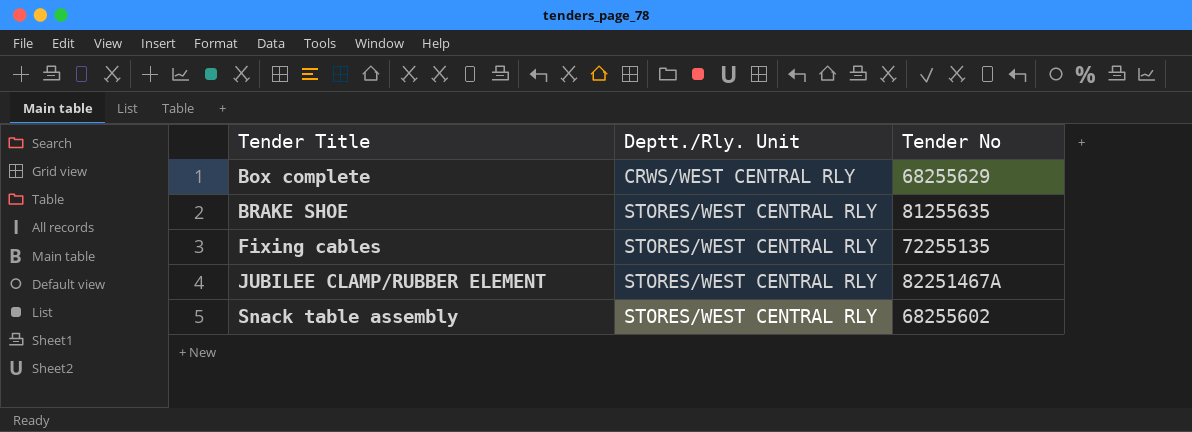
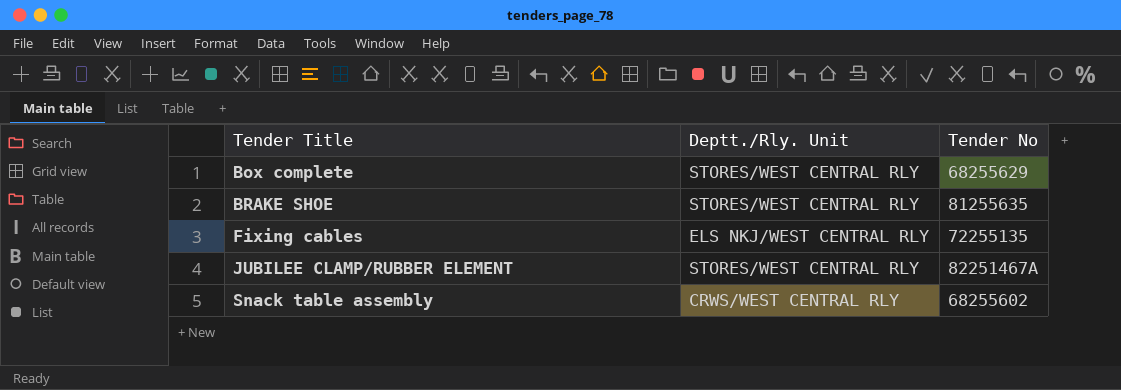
Box complete | Deptt./Rly. Unit: CRWS/WEST CENTRAL RLY -> STORES/WEST CENTRAL RLY
Fixing cables | Deptt./Rly. Unit: STORES/WEST CENTRAL RLY -> ELS NKJ/WEST CENTRAL RLY
Snack table assembly | Deptt./Rly. Unit: STORES/WEST CENTRAL RLY -> CRWS/WEST CENTRAL RLY

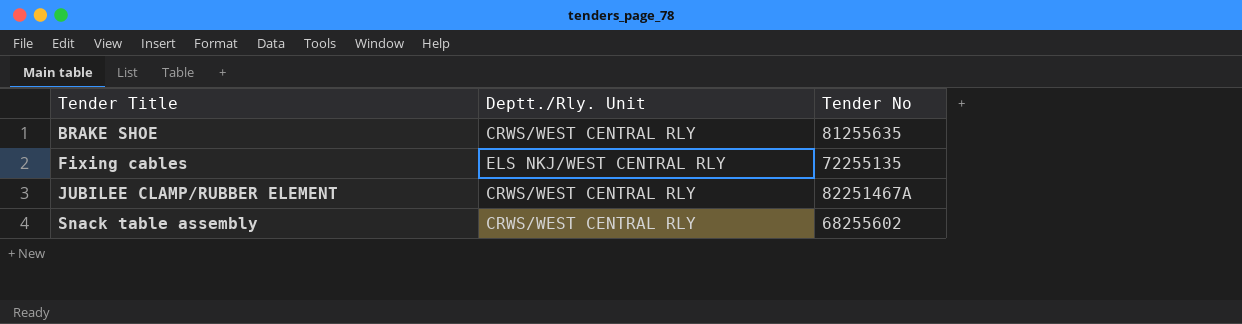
row Box complete: STORES/WEST CENTRAL RLY | 68255629 -> none
BRAKE SHOE | Deptt./Rly. Unit: STORES/WEST CENTRAL RLY -> CRWS/WEST CENTRAL RLY
JUBILEE CLAMP/RUBBER ELEMENT | Deptt./Rly. Unit: STORES/WEST CENTRAL RLY -> CRWS/WEST CENTRAL RLY

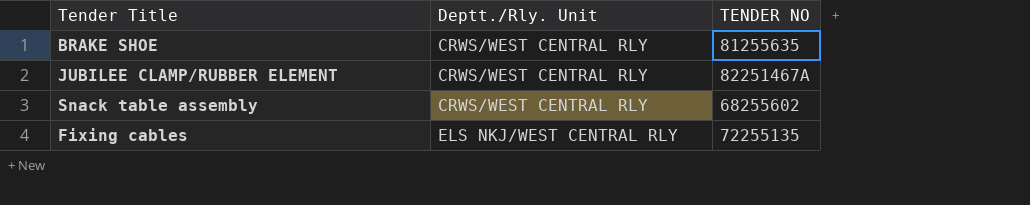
row order: Tender Title ascending -> Deptt./Rly. Unit ascending
column name: Tender No -> TENDER NO

